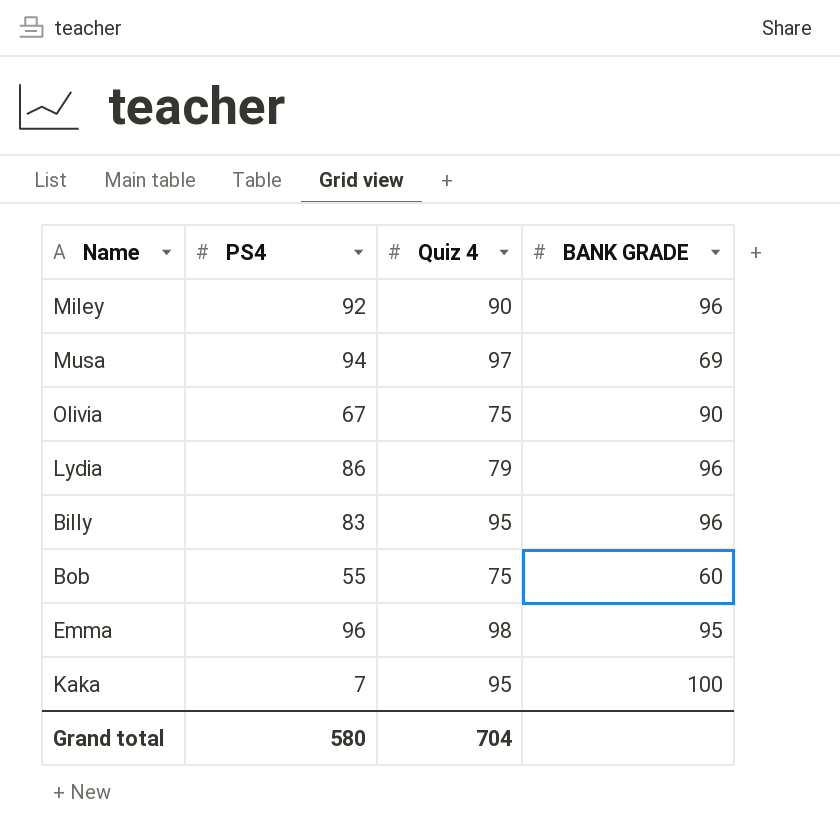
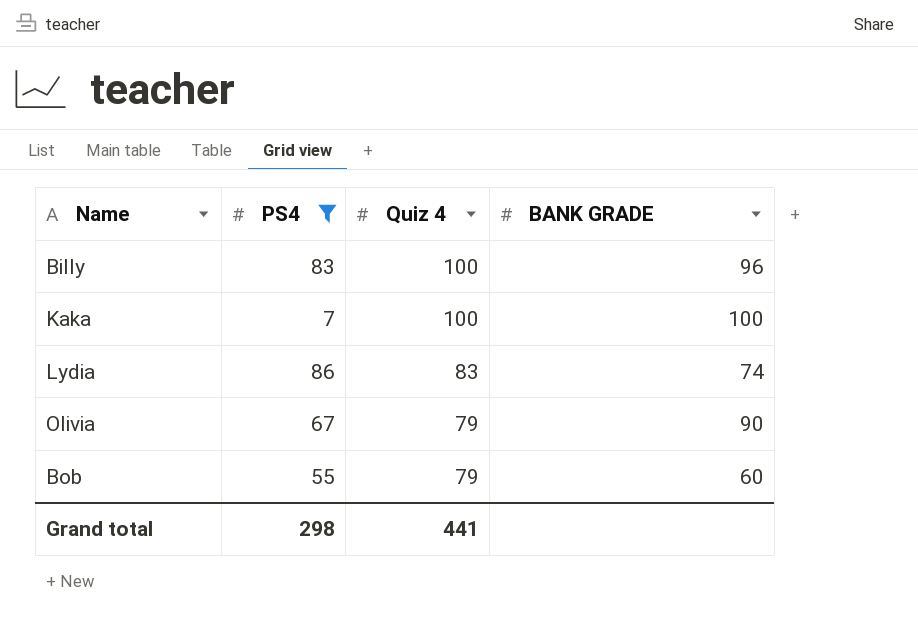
filter: none -> PS4 <= 86
row order: none -> Quiz 4 descending
Billy | Quiz 4: 95 -> 100
Kaka | Quiz 4: 95 -> 100
Lydia | Quiz 4: 79 -> 83
Lydia | BANK GRADE: 96 -> 74
Olivia | Quiz 4: 75 -> 79
Bob | Quiz 4: 75 -> 79
Grand total | PS4: 580 -> 298
Grand total | Quiz 4: 704 -> 441

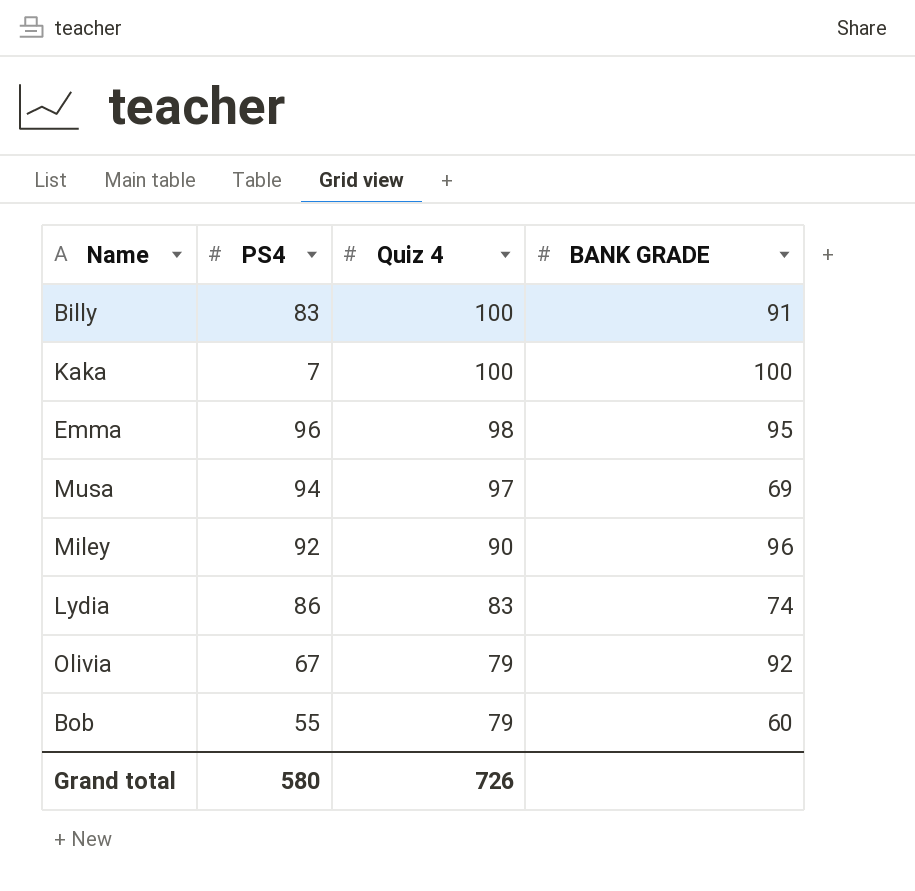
filter: PS4 <= 86 -> none
Billy | BANK GRADE: 96 -> 91
Olivia | BANK GRADE: 90 -> 92
Grand total | PS4: 298 -> 580
Grand total | Quiz 4: 441 -> 726

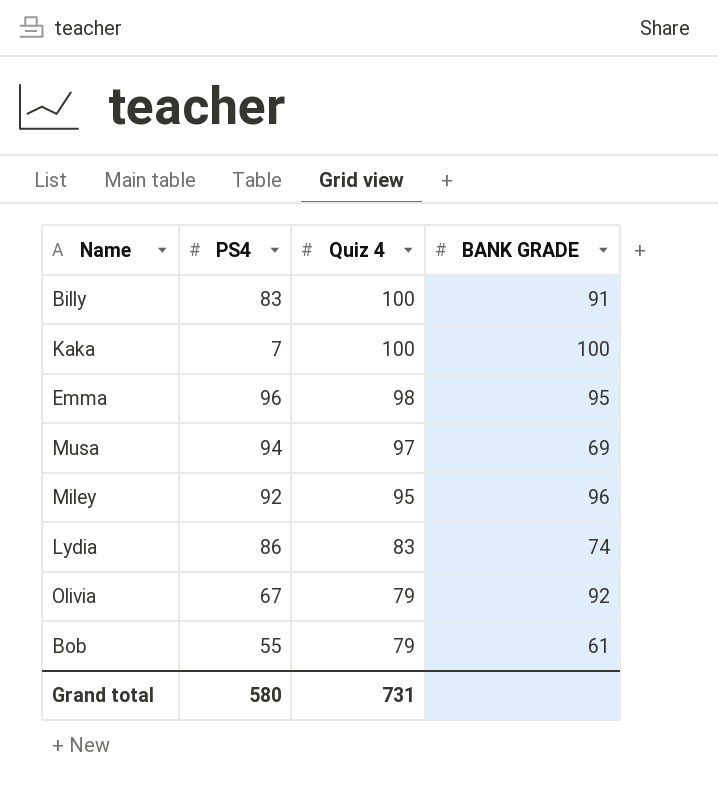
Miley | Quiz 4: 90 -> 95
Bob | BANK GRADE: 60 -> 61
Grand total | Quiz 4: 726 -> 731

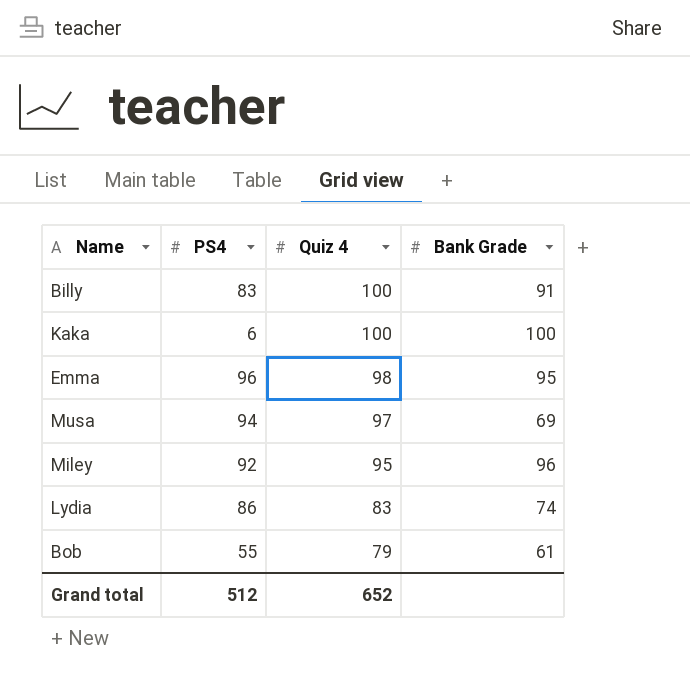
column name: BANK GRADE -> Bank Grade
row Olivia: 67 | 79 | 92 -> none
Kaka | PS4: 7 -> 6
Grand total | PS4: 580 -> 512
Grand total | Quiz 4: 731 -> 652

